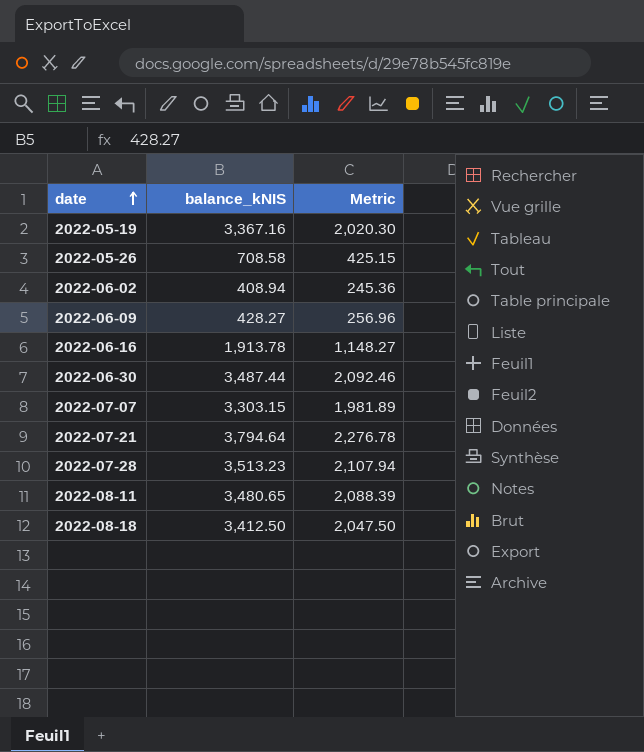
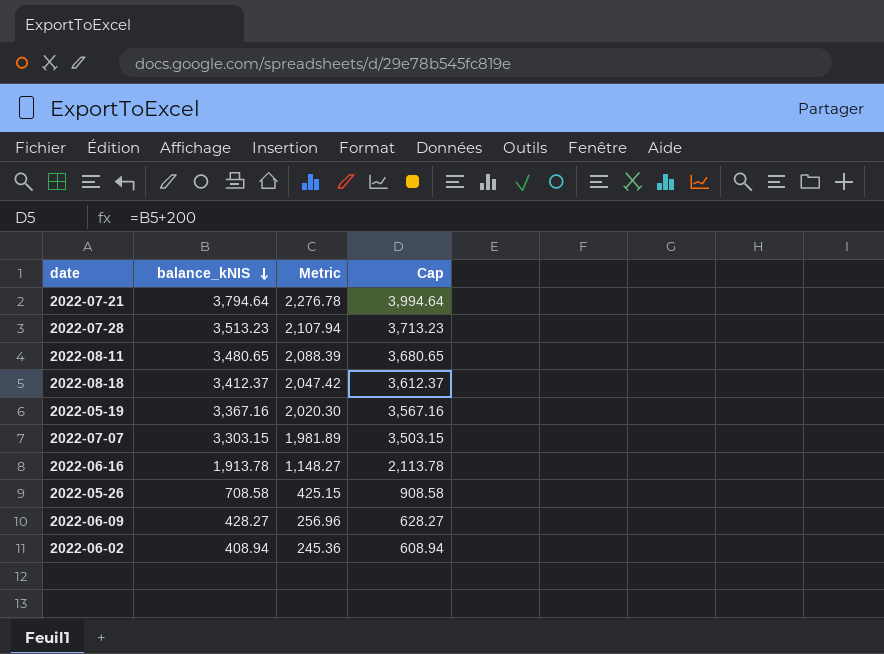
row order: date ascending -> balance_kNIS descending
column Cap | formula: none -> [balance_kNIS] + 200
row 2022-06-30: 3,487.44 | 2,092.46 -> none
2022-08-18 | balance_kNIS: 3,412.50 -> 3,412.37
2022-08-18 | Metric: 2,047.50 -> 2,047.42

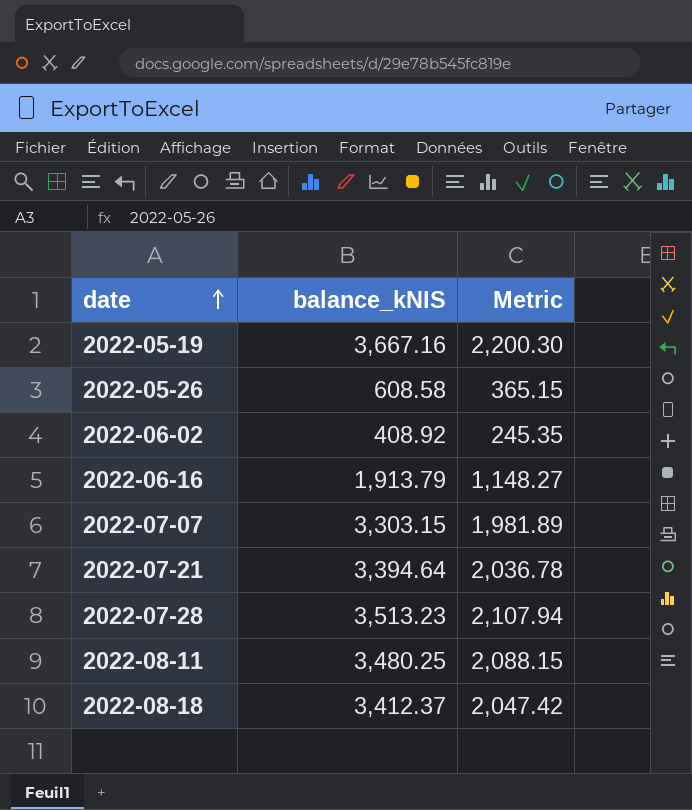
row order: balance_kNIS descending -> date ascending
column Cap | formula: [balance_kNIS] + 200 -> none
row 2022-06-09: 428.27 | 256.96 | 628.27 -> none
2022-05-19 | balance_kNIS: 3,367.16 -> 3,667.16
2022-05-19 | Metric: 2,020.30 -> 2,200.30
2022-05-26 | balance_kNIS: 708.58 -> 608.58
2022-05-26 | Metric: 425.15 -> 365.15
2022-06-02 | balance_kNIS: 408.94 -> 408.92
2022-06-02 | Metric: 245.36 -> 245.35
2022-06-16 | balance_kNIS: 1,913.78 -> 1,913.79
2022-07-21 | balance_kNIS: 3,794.64 -> 3,394.64
2022-07-21 | Metric: 2,276.78 -> 2,036.78
2022-08-11 | balance_kNIS: 3,480.65 -> 3,480.25
2022-08-11 | Metric: 2,088.39 -> 2,088.15

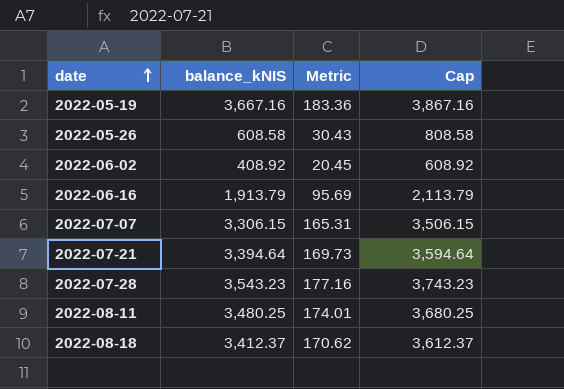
column Metric | formula: [balance_kNIS] * 0.6 -> [balance_kNIS] * 0.05
column Cap | formula: none -> [balance_kNIS] + 200
2022-07-07 | balance_kNIS: 3,303.15 -> 3,306.15
2022-07-28 | balance_kNIS: 3,513.23 -> 3,543.23

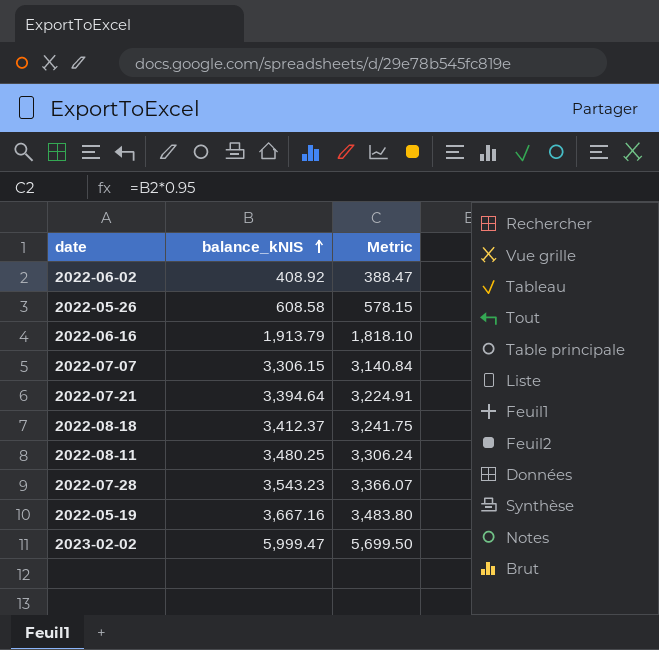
row order: date ascending -> balance_kNIS ascending
column Cap | formula: [balance_kNIS] + 200 -> none
column Metric | formula: [balance_kNIS] * 0.05 -> [balance_kNIS] * 0.95
row 2023-02-02: none -> 5,999.47 | 5,699.50

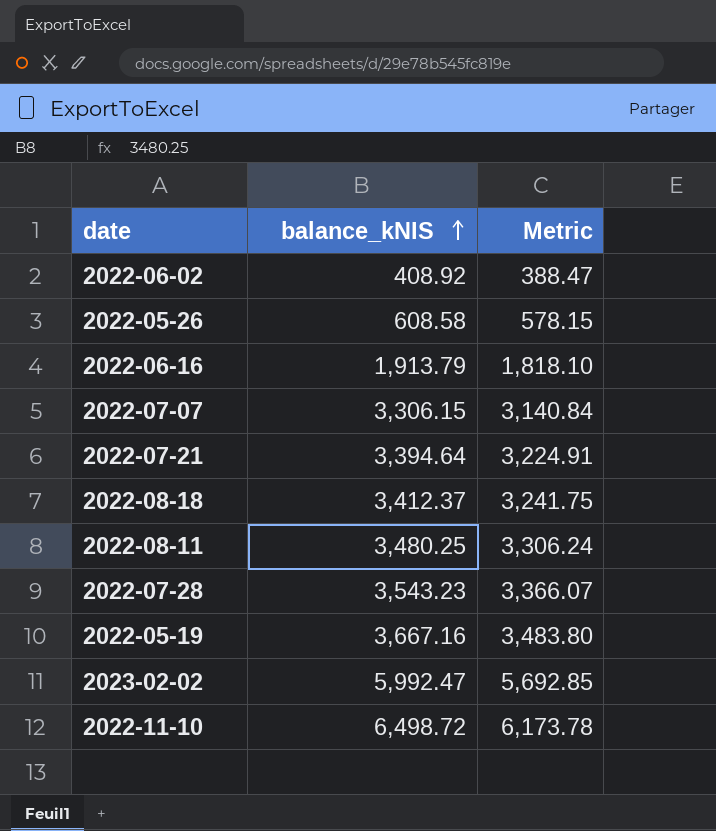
2023-02-02 | balance_kNIS: 5,999.47 -> 5,992.47
2023-02-02 | Metric: 5,699.50 -> 5,692.85
row 2022-11-10: none -> 6,498.72 | 6,173.78

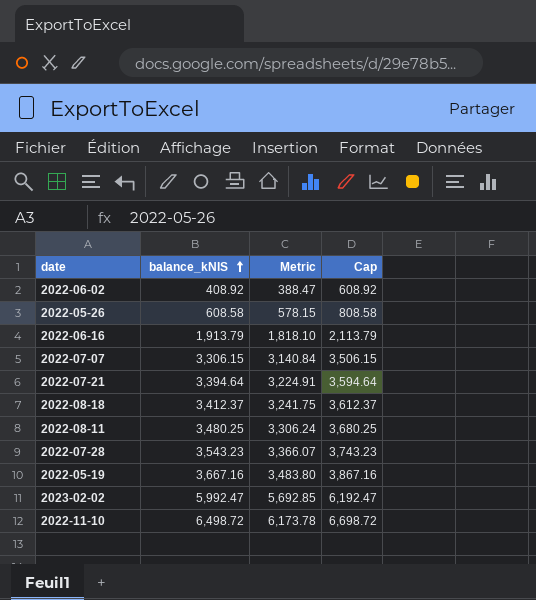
column Cap | formula: none -> [balance_kNIS] + 200

